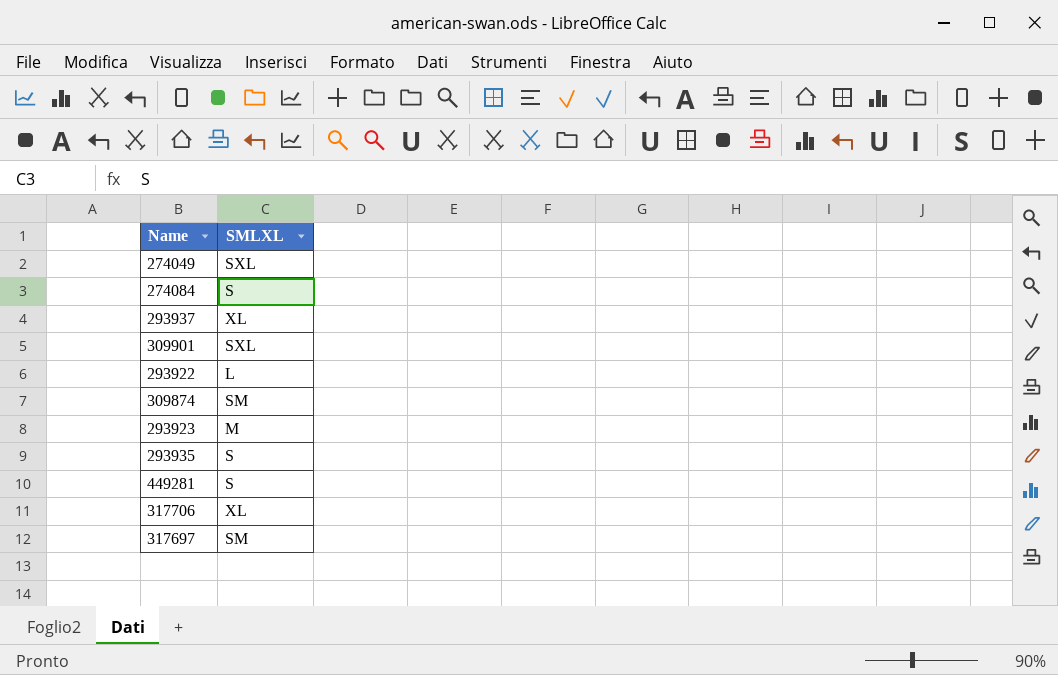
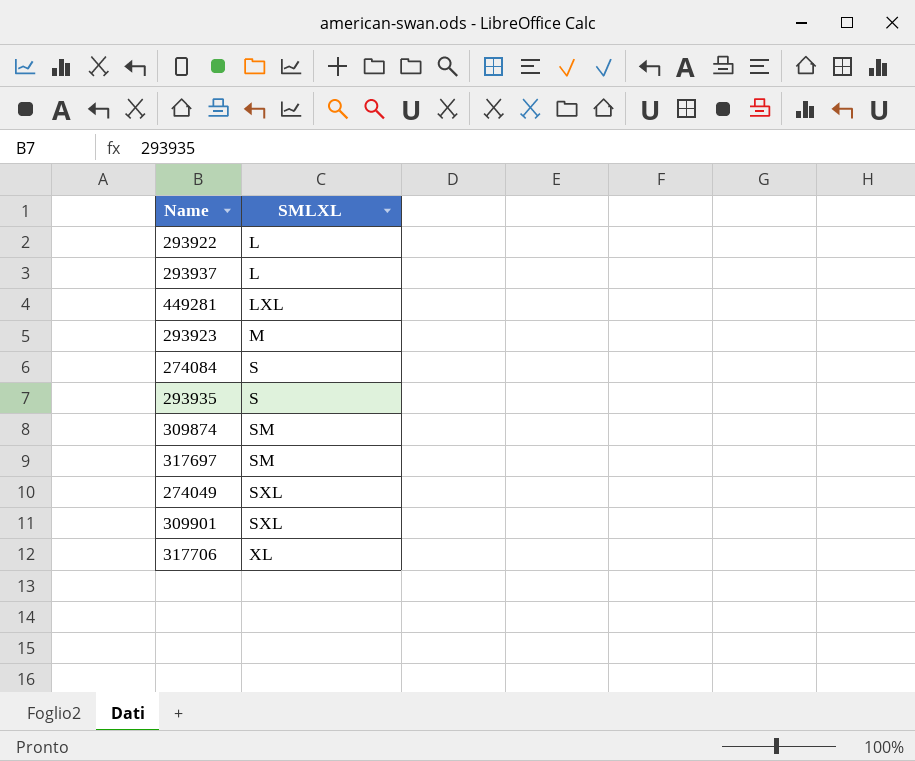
row order: none -> SMLXL ascending
293937 | SMLXL: XL -> L
449281 | SMLXL: S -> LXL

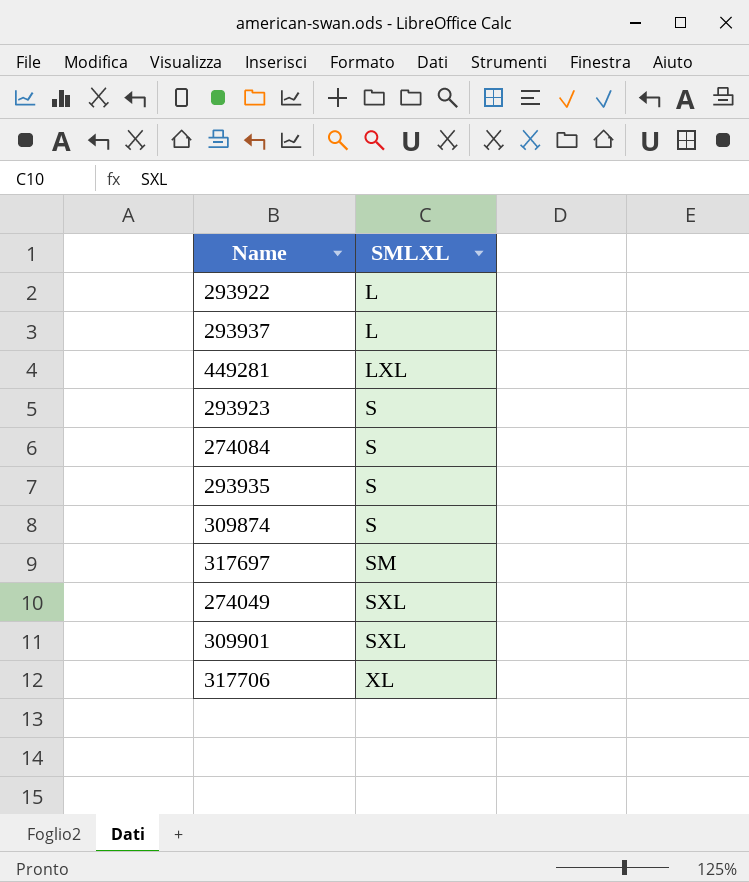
293923 | SMLXL: M -> S
309874 | SMLXL: SM -> S

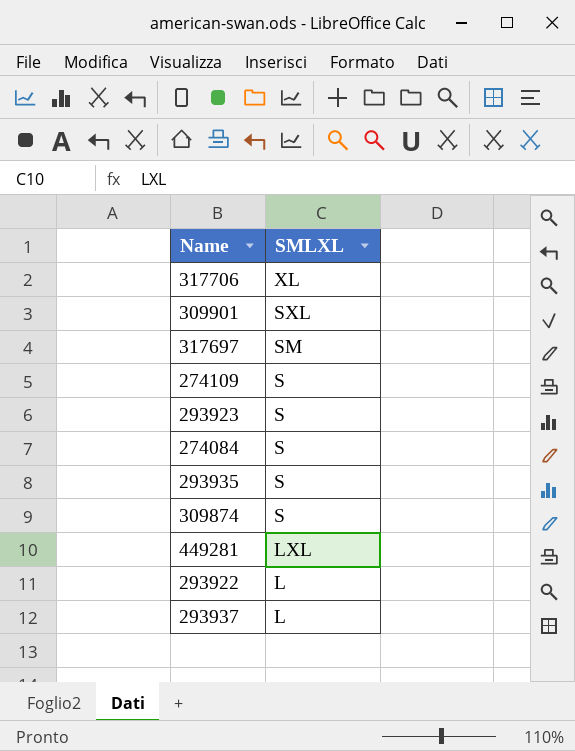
row order: SMLXL ascending -> SMLXL descending
row 274049: SXL -> none
row 274109: none -> S

